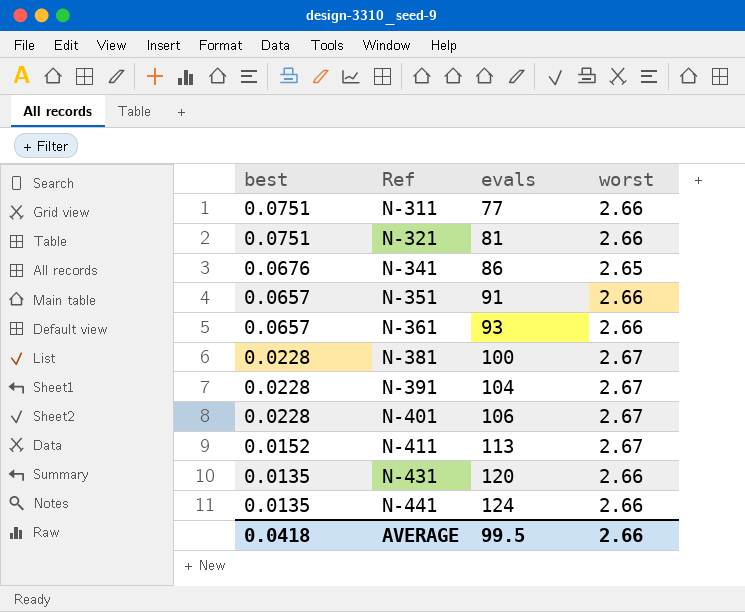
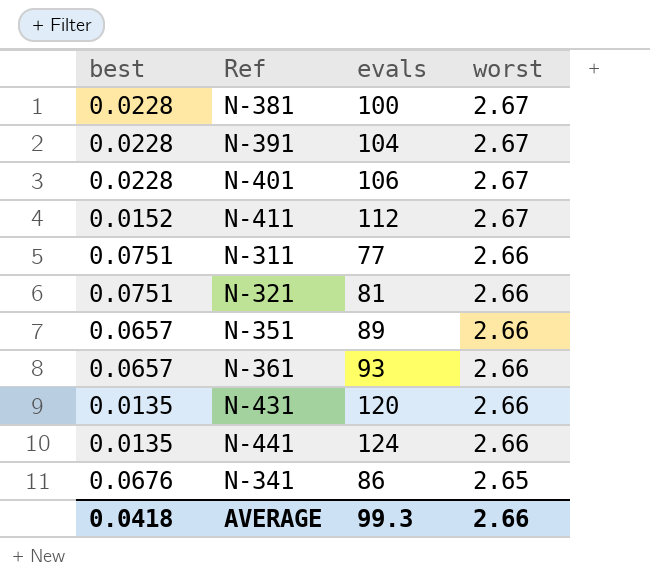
row order: best descending -> worst descending
N-411 | evals: 113 -> 112
N-351 | evals: 91 -> 89
AVERAGE | evals: 99.5 -> 99.3

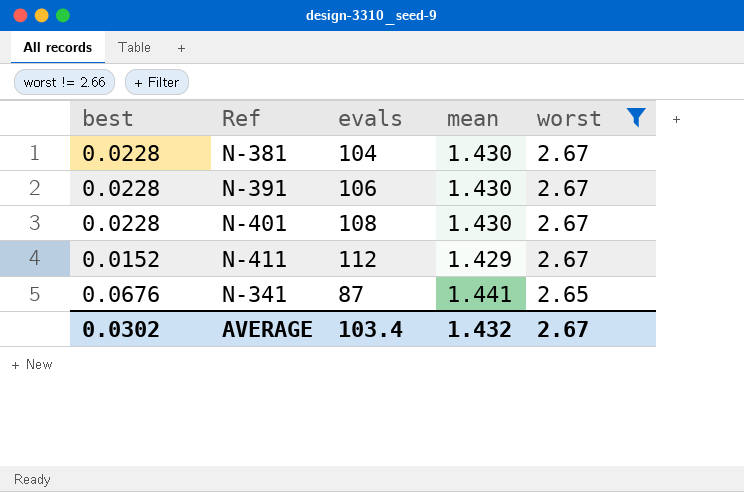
filter: none -> worst != 2.66
column mean | position: none -> 4
N-381 | evals: 100 -> 104
N-391 | evals: 104 -> 106
N-401 | evals: 106 -> 108
N-341 | evals: 86 -> 87
AVERAGE | best: 0.0418 -> 0.0302
AVERAGE | evals: 99.3 -> 103.4
AVERAGE | worst: 2.66 -> 2.67

